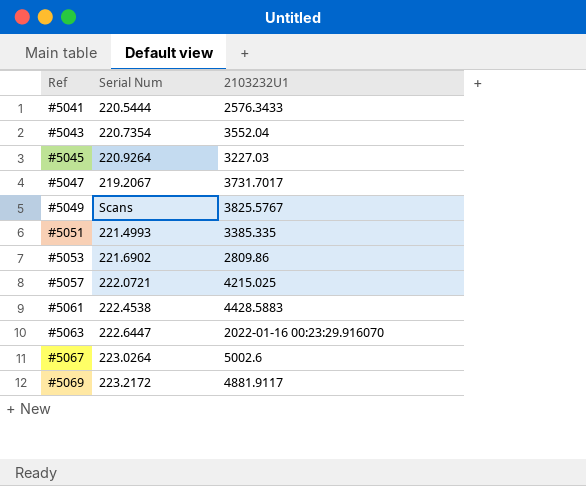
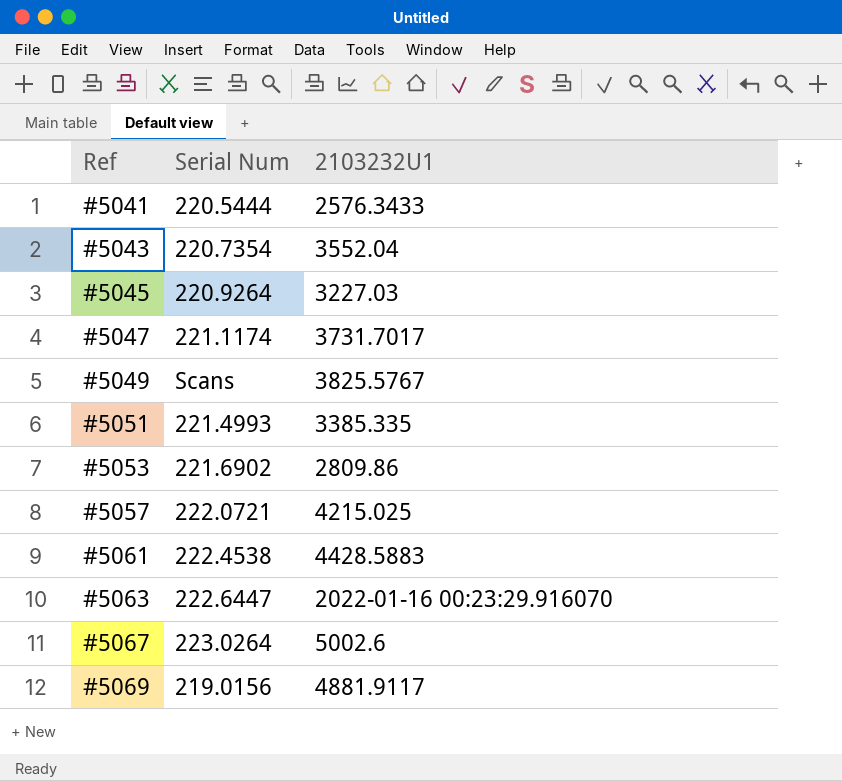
#5047 | Serial Num: 219.2067 -> 221.1174
#5069 | Serial Num: 223.2172 -> 219.0156

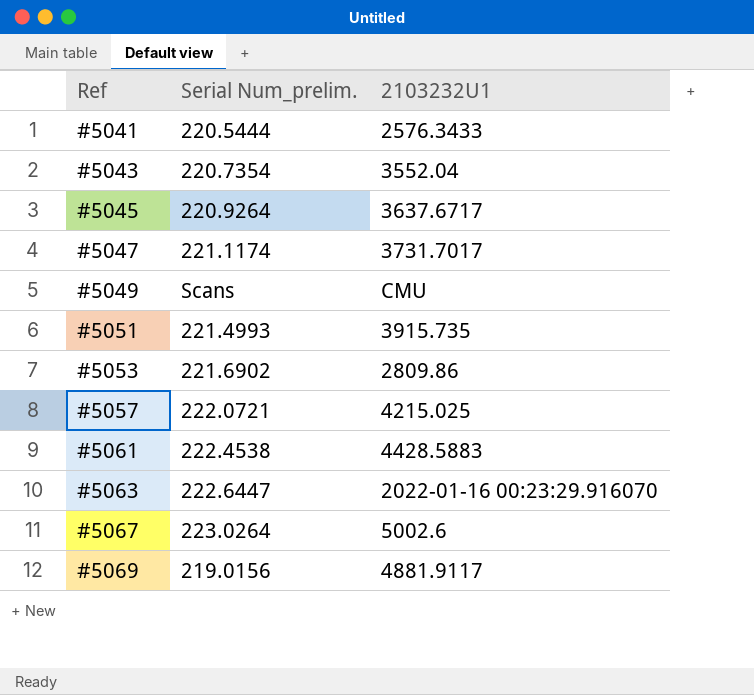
column name: Serial Num -> Serial Num_prelim.
#5045 | 2103232U1: 3227.03 -> 3637.6717
#5049 | 2103232U1: 3825.5767 -> CMU
#5051 | 2103232U1: 3385.335 -> 3915.735

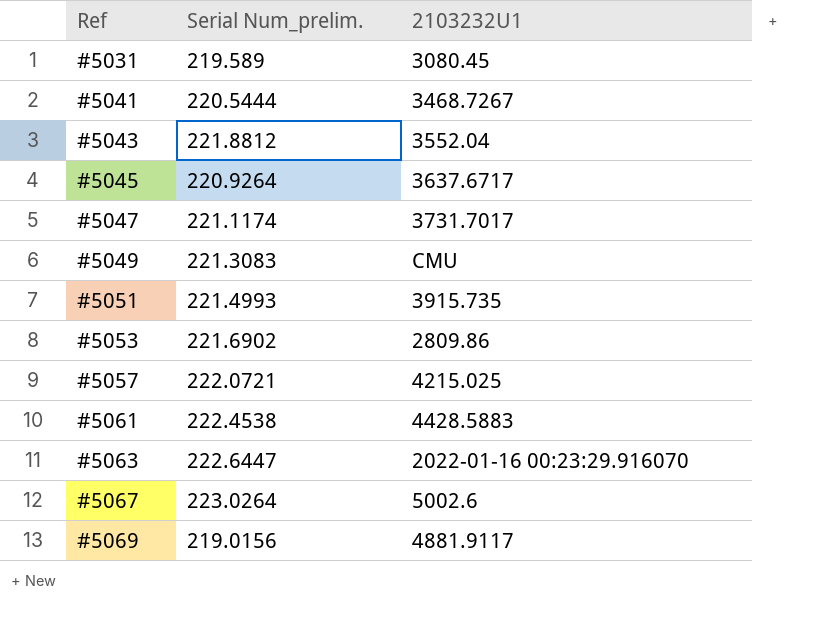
row #5031: none -> 219.589 | 3080.45
#5041 | 2103232U1: 2576.3433 -> 3468.7267
#5043 | Serial Num_prelim.: 220.7354 -> 221.8812
#5049 | Serial Num_prelim.: Scans -> 221.3083

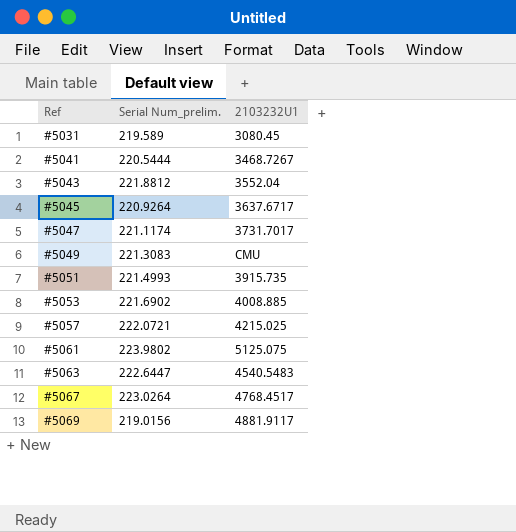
#5053 | 2103232U1: 2809.86 -> 4008.885
#5061 | Serial Num_prelim.: 222.4538 -> 223.9802
#5061 | 2103232U1: 4428.5883 -> 5125.075
#5063 | 2103232U1: 2022-01-16 00:23:29.916070 -> 4540.5483
#5067 | 2103232U1: 5002.6 -> 4768.4517

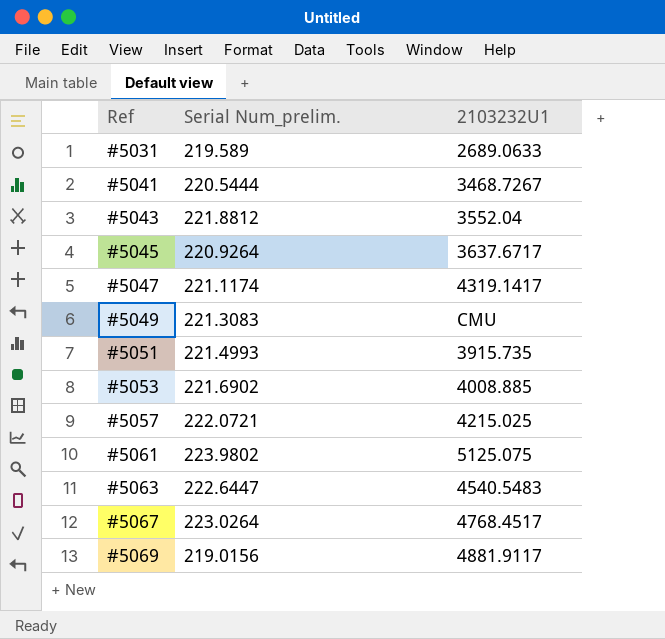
#5031 | 2103232U1: 3080.45 -> 2689.0633
#5047 | 2103232U1: 3731.7017 -> 4319.1417

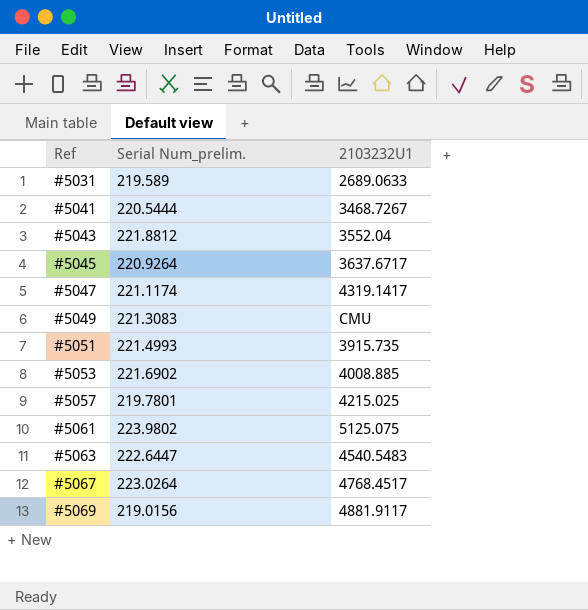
#5057 | Serial Num_prelim.: 222.0721 -> 219.7801

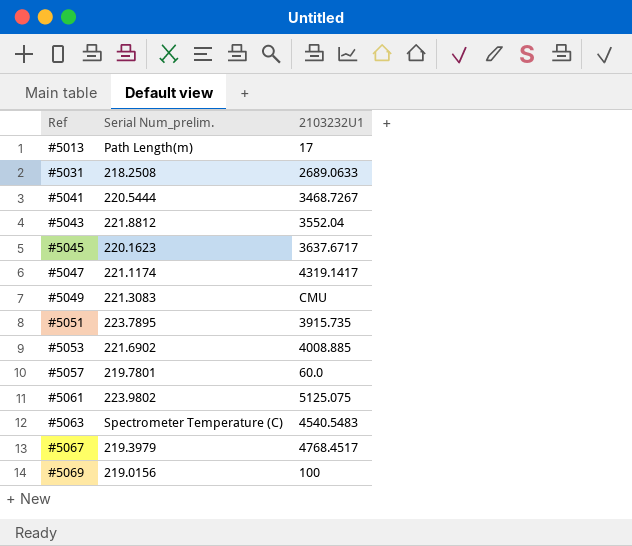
row #5013: none -> Path Length(m) | 17
#5031 | Serial Num_prelim.: 219.589 -> 218.2508
#5045 | Serial Num_prelim.: 220.9264 -> 220.1623
#5051 | Serial Num_prelim.: 221.4993 -> 223.7895
#5057 | 2103232U1: 4215.025 -> 60.0
#5063 | Serial Num_prelim.: 222.6447 -> Spectrometer Temperature (C)
#5067 | Serial Num_prelim.: 223.0264 -> 219.3979
#5069 | 2103232U1: 4881.9117 -> 100

